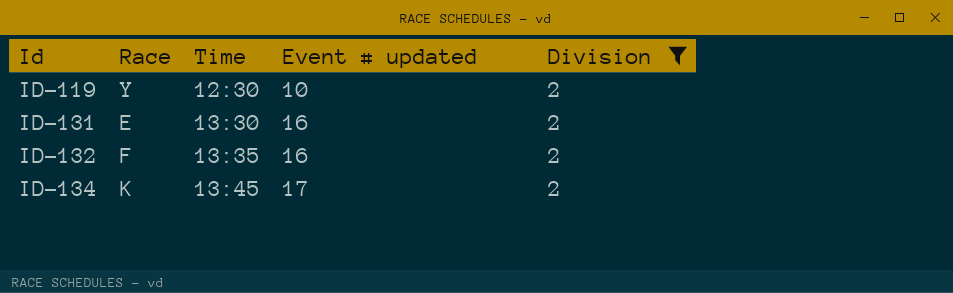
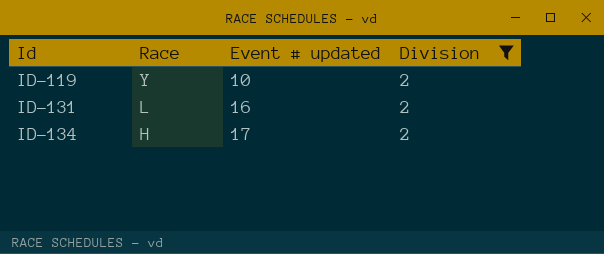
column Time | position: 3 -> none
row ID-132: F | 13:35 | 16 | 2 -> none
ID-131 | Race: E -> L
ID-134 | Race: K -> H

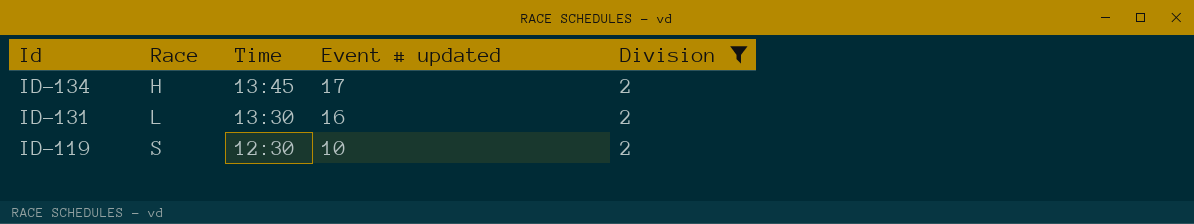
row order: Id ascending -> Id descending
column Time | position: none -> 3
ID-119 | Race: Y -> S

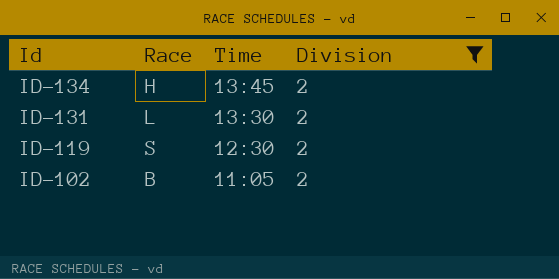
column Event # updated | position: 4 -> none
row ID-102: none -> B | 11:05 | 2

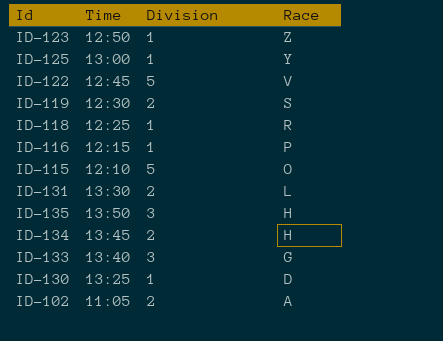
filter: Division = 2 -> none
row order: Id descending -> Race descending
column Race | position: 2 -> 4
ID-102 | Race: B -> A

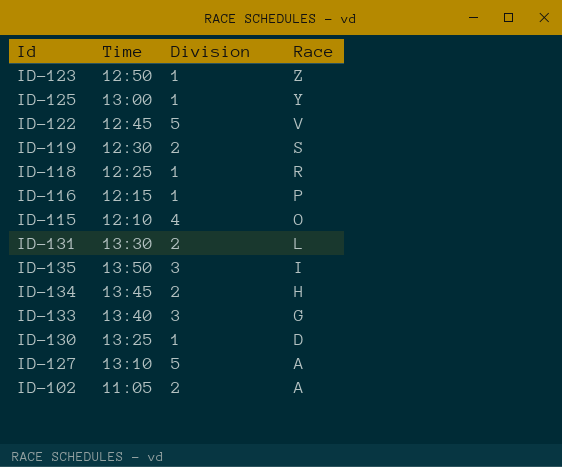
ID-115 | Division: 5 -> 4
ID-135 | Race: H -> I
row ID-127: none -> 13:10 | 5 | A

